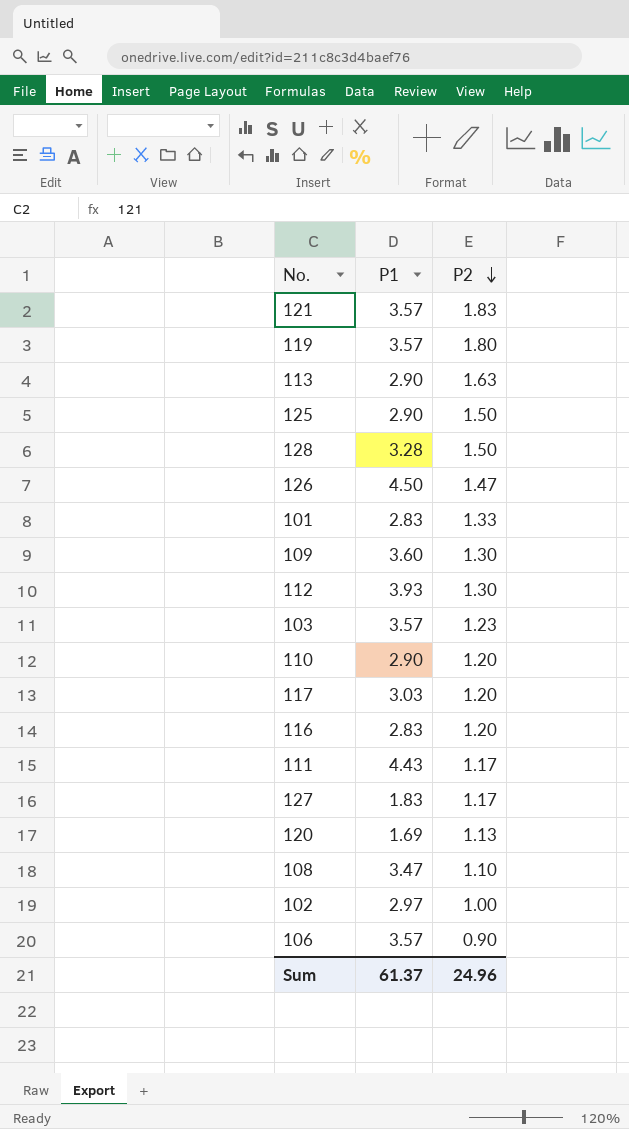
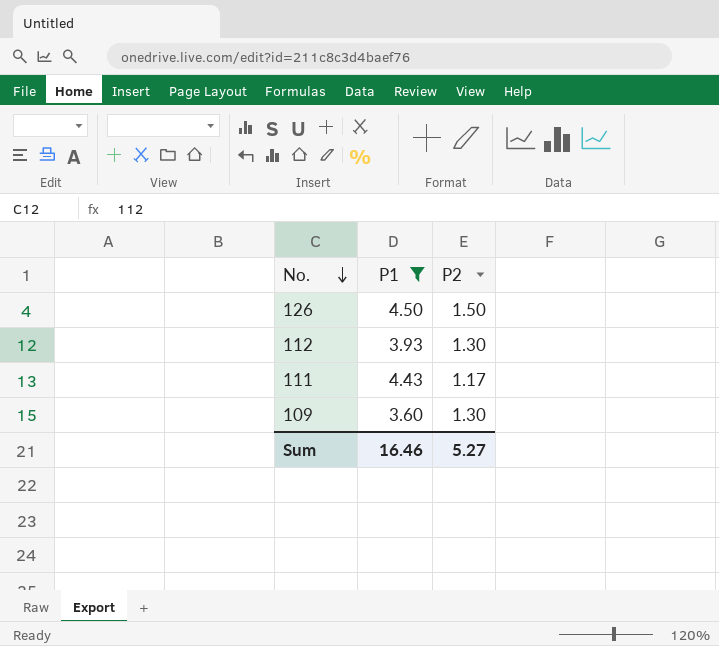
filter: none -> P1 >= 3.60
row order: P2 descending -> No. descending
126 | P2: 1.47 -> 1.50
Sum | P1: 61.37 -> 16.46
Sum | P2: 24.96 -> 5.27

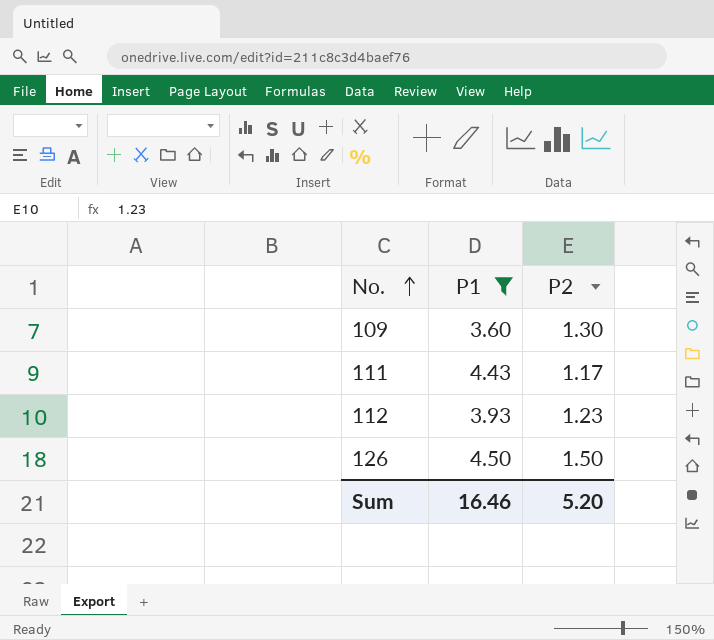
row order: No. descending -> No. ascending
112 | P2: 1.30 -> 1.23
Sum | P2: 5.27 -> 5.20

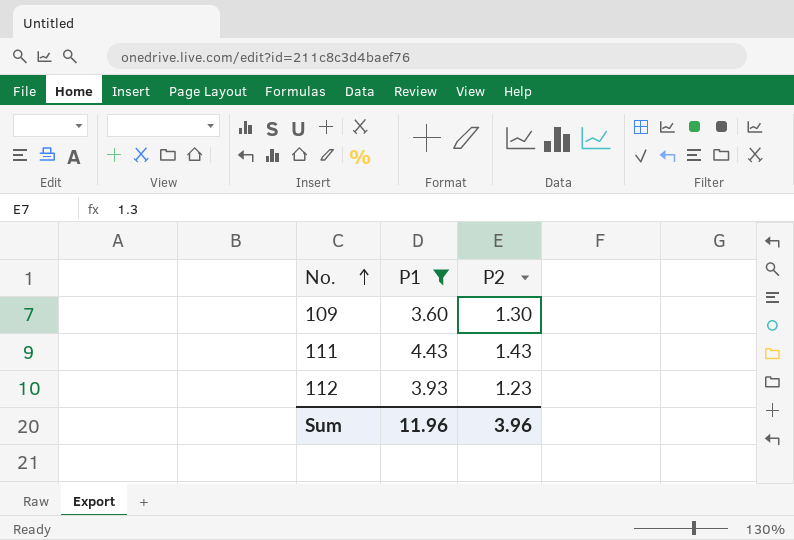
row 126: 4.50 | 1.50 -> none
111 | P2: 1.17 -> 1.43
Sum | P1: 16.46 -> 11.96
Sum | P2: 5.20 -> 3.96

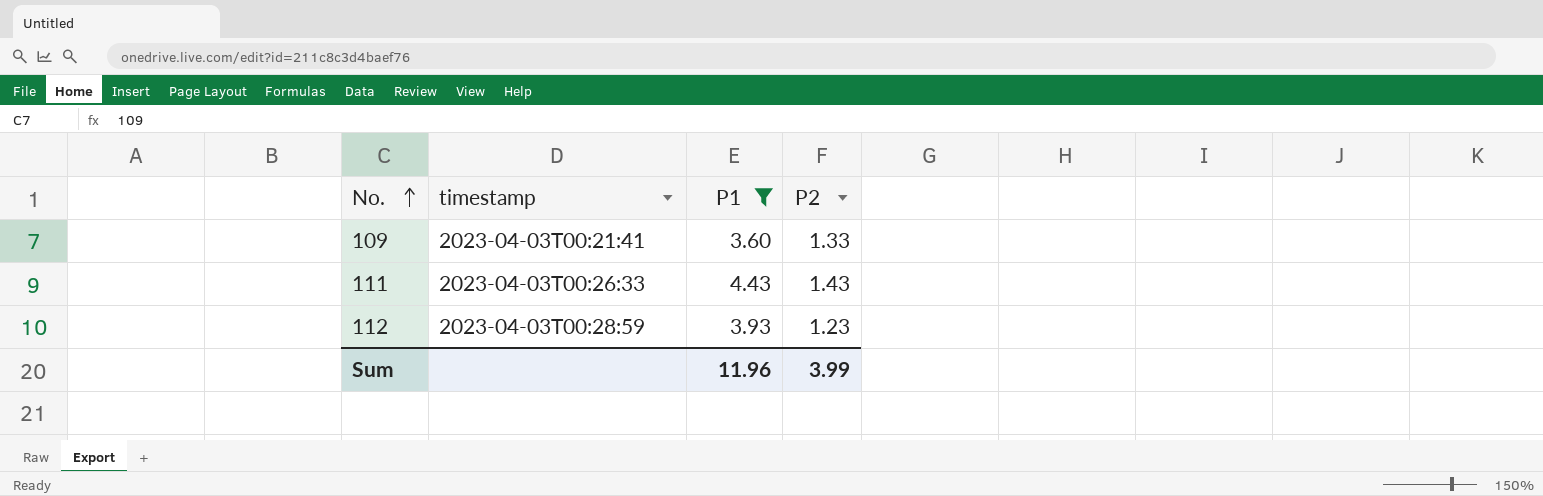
column timestamp | position: none -> 2
109 | P2: 1.30 -> 1.33
Sum | P2: 3.96 -> 3.99

